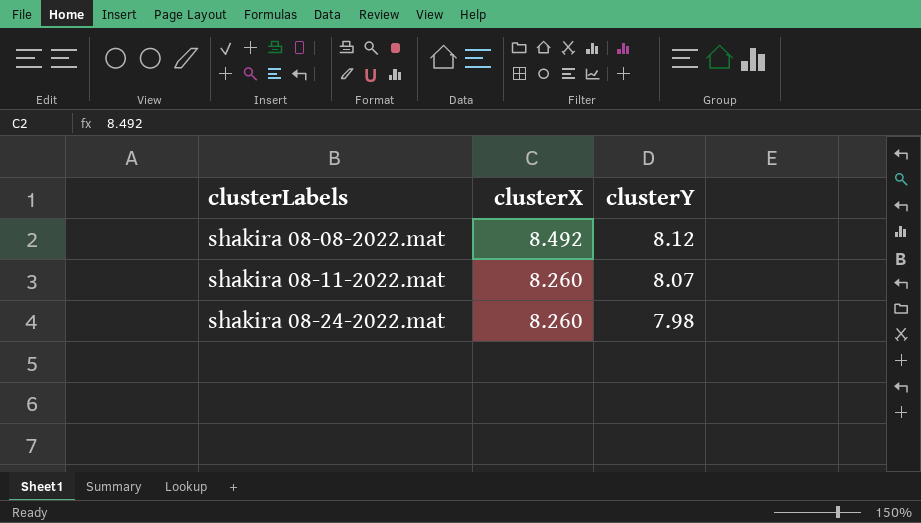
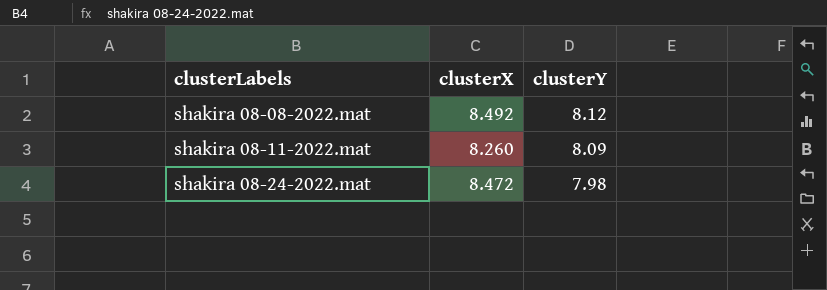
shakira 08-11-2022.mat | clusterY: 8.07 -> 8.09
shakira 08-24-2022.mat | clusterX: 8.260 -> 8.472

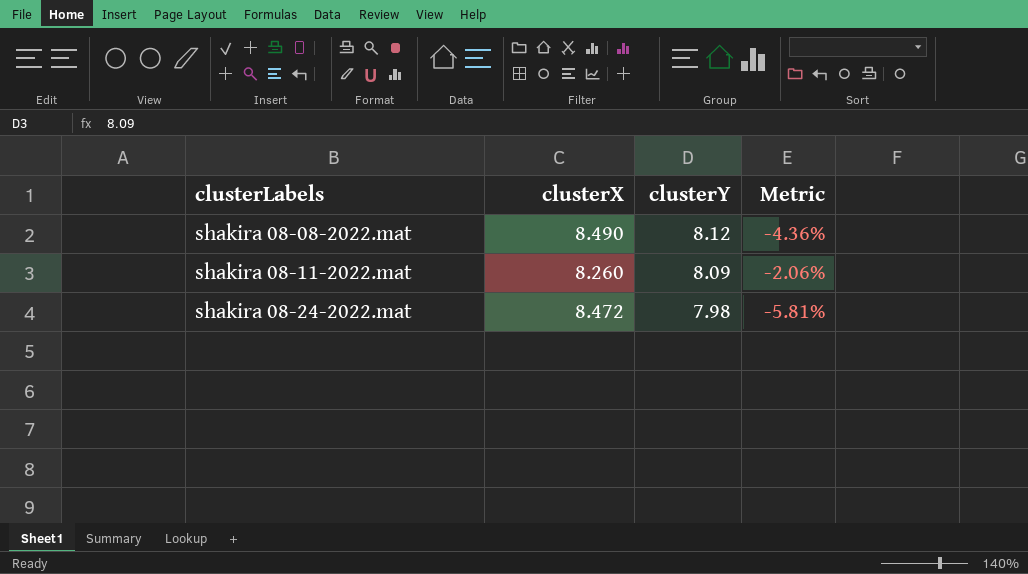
column Metric | formula: none -> ([clusterY] - [clusterX]) / [clusterX]
shakira 08-08-2022.mat | clusterX: 8.492 -> 8.490

